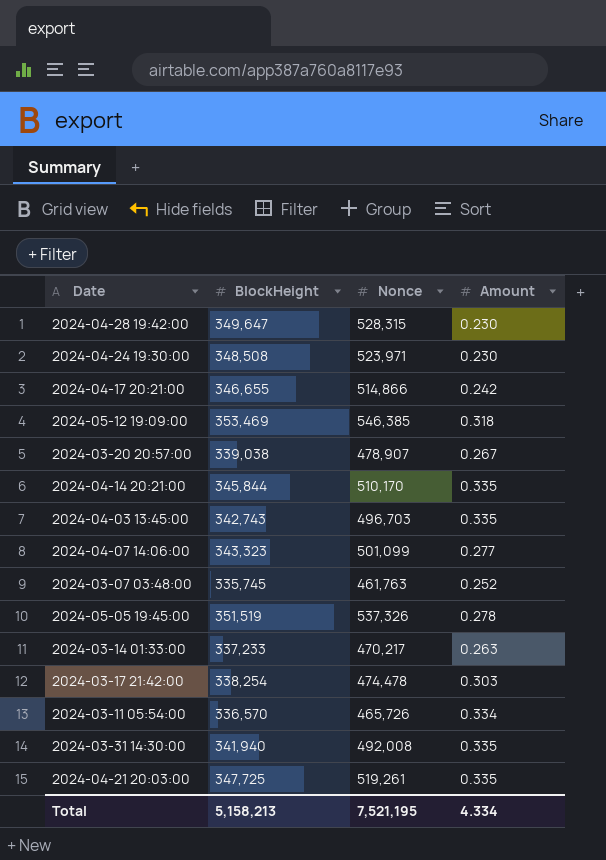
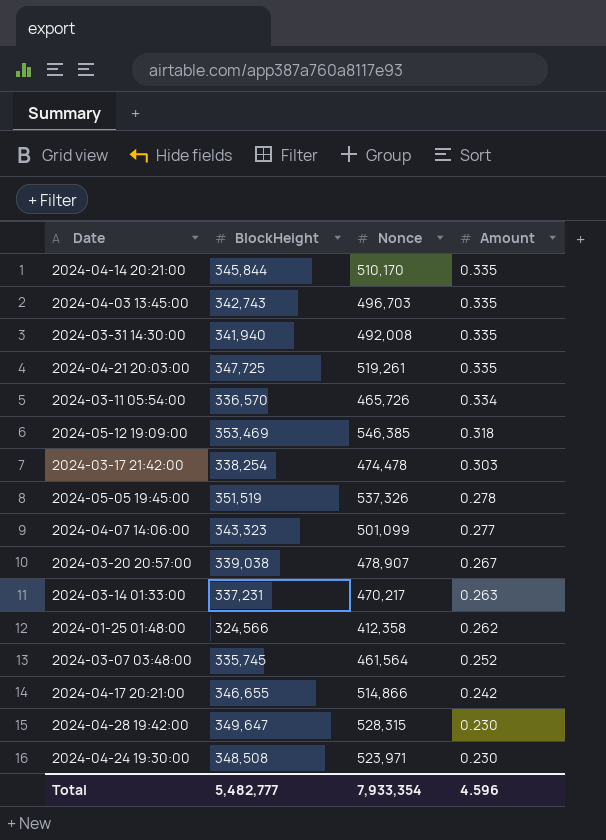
row order: none -> Amount descending
2024-03-14 01:33:00 | BlockHeight: 337,233 -> 337,231
row 2024-01-25 01:48:00: none -> 324,566 | 412,358 | 0.262
2024-03-07 03:48:00 | Nonce: 461,763 -> 461,564
Total | BlockHeight: 5,158,213 -> 5,482,777
Total | Nonce: 7,521,195 -> 7,933,354
Total | Amount: 4.334 -> 4.596

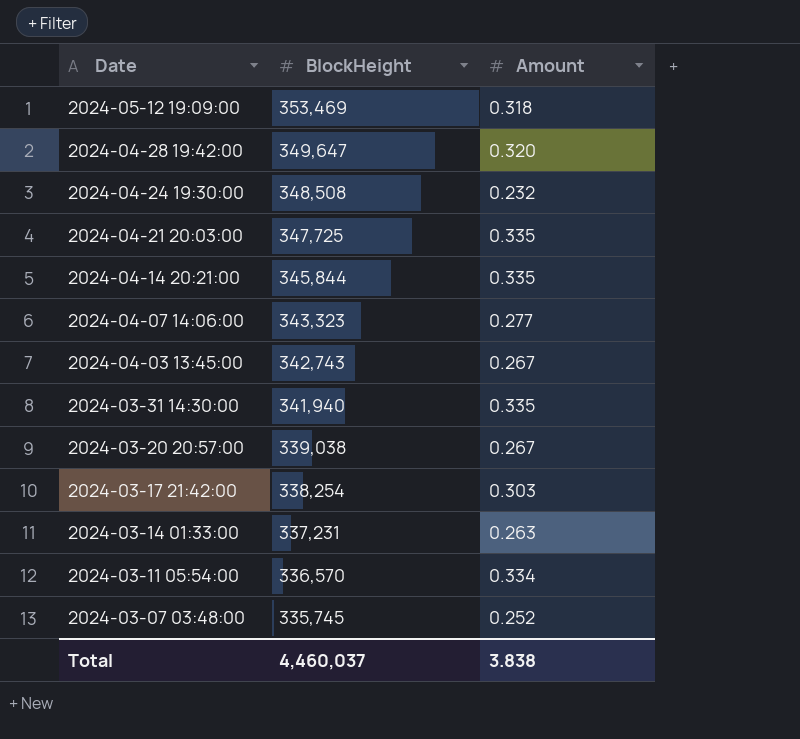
row order: Amount descending -> Date descending
column Nonce | position: 3 -> none
row 2024-05-05 19:45:00: 351,519 | 537,326 | 0.278 -> none
row 2024-01-25 01:48:00: 324,566 | 412,358 | 0.262 -> none
row 2024-04-17 20:21:00: 346,655 | 514,866 | 0.242 -> none
2024-04-28 19:42:00 | Amount: 0.230 -> 0.320
2024-04-24 19:30:00 | Amount: 0.230 -> 0.232
2024-04-03 13:45:00 | Amount: 0.335 -> 0.267
Total | BlockHeight: 5,482,777 -> 4,460,037
Total | Amount: 4.596 -> 3.838

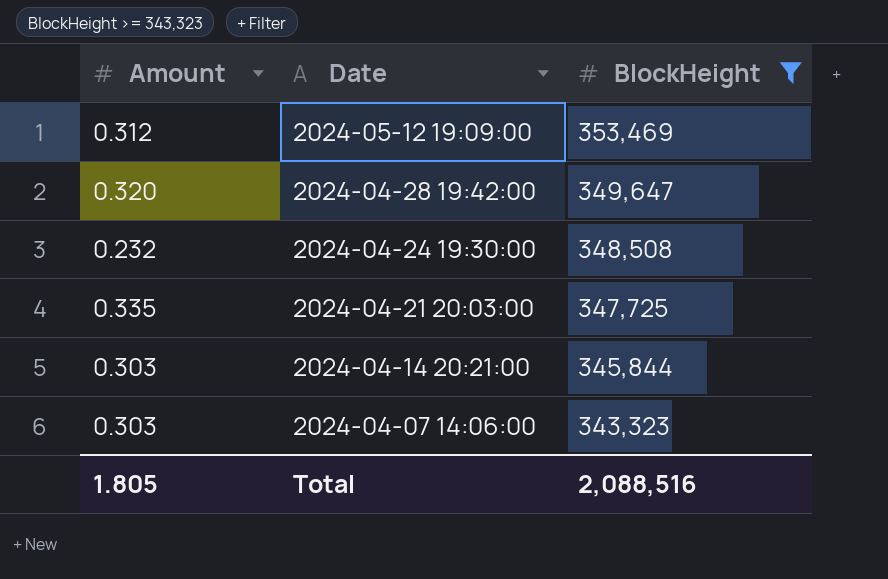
filter: none -> BlockHeight >= 343,323
column Amount | position: 3 -> 1
2024-05-12 19:09:00 | Amount: 0.318 -> 0.312
2024-04-14 20:21:00 | Amount: 0.335 -> 0.303
2024-04-07 14:06:00 | Amount: 0.277 -> 0.303
Total | Amount: 3.838 -> 1.805
Total | BlockHeight: 4,460,037 -> 2,088,516

